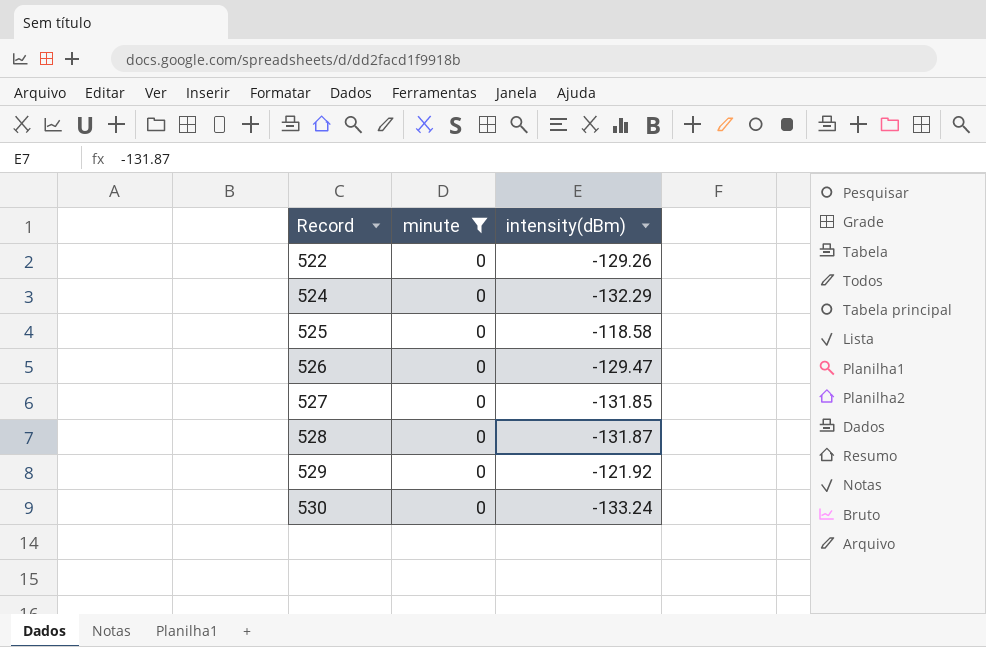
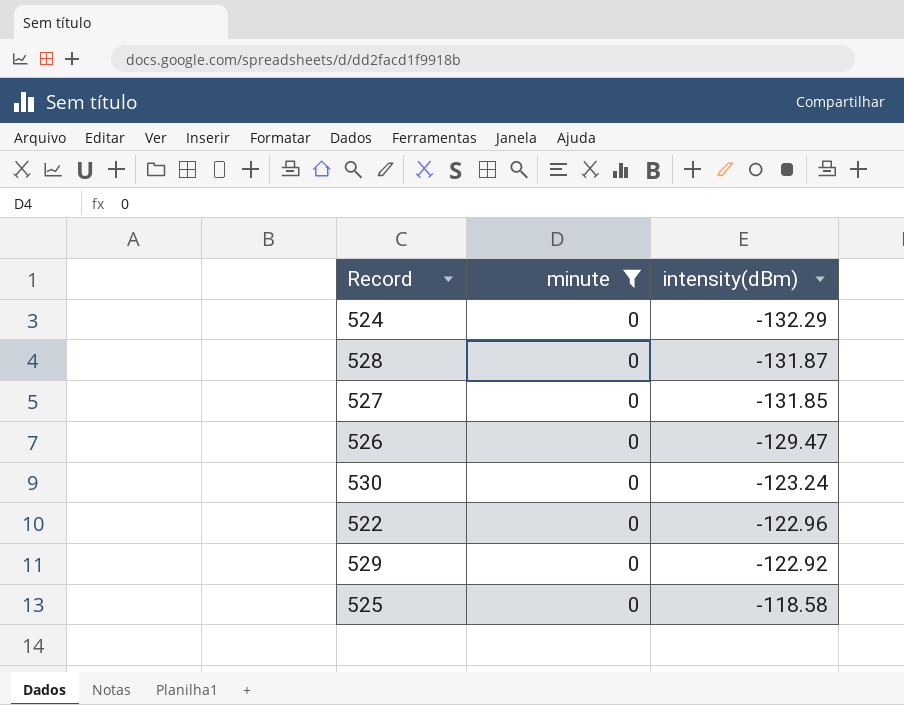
row order: Record ascending -> intensity(dBm) ascending
530 | intensity(dBm): -133.24 -> -123.24
522 | intensity(dBm): -129.26 -> -122.96
529 | intensity(dBm): -121.92 -> -122.92

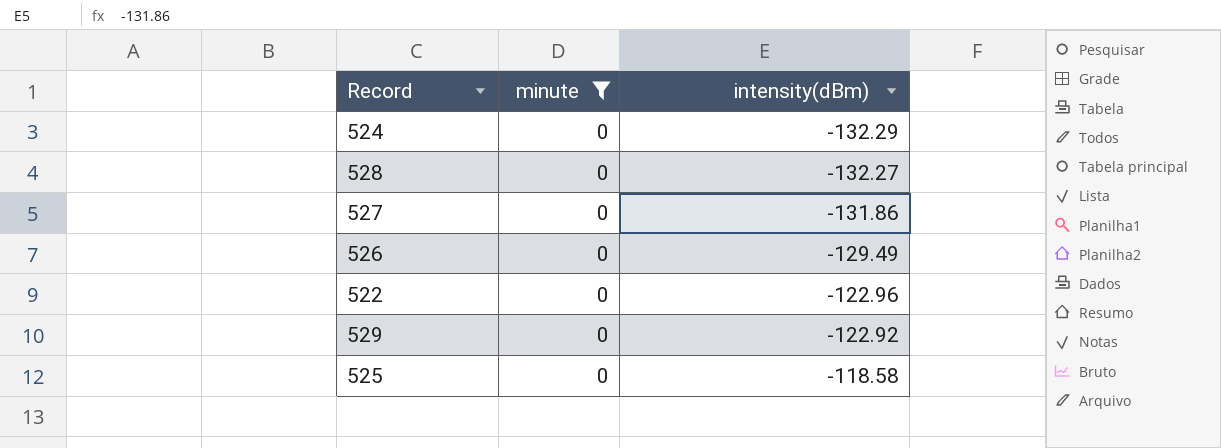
row 530: 0 | -123.24 -> none
528 | intensity(dBm): -131.87 -> -132.27
527 | intensity(dBm): -131.85 -> -131.86
526 | intensity(dBm): -129.47 -> -129.49

